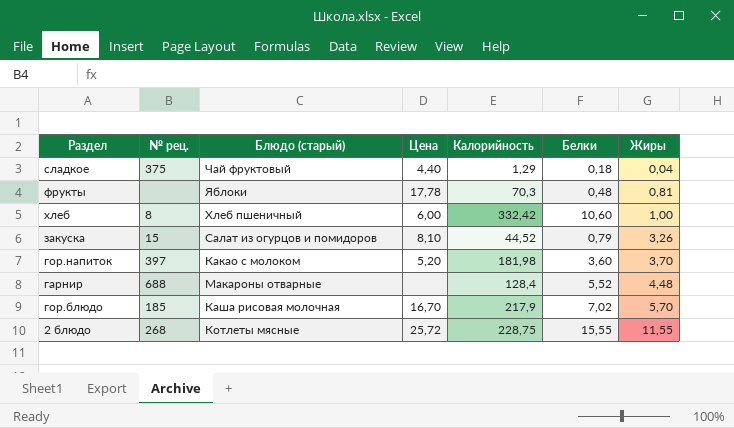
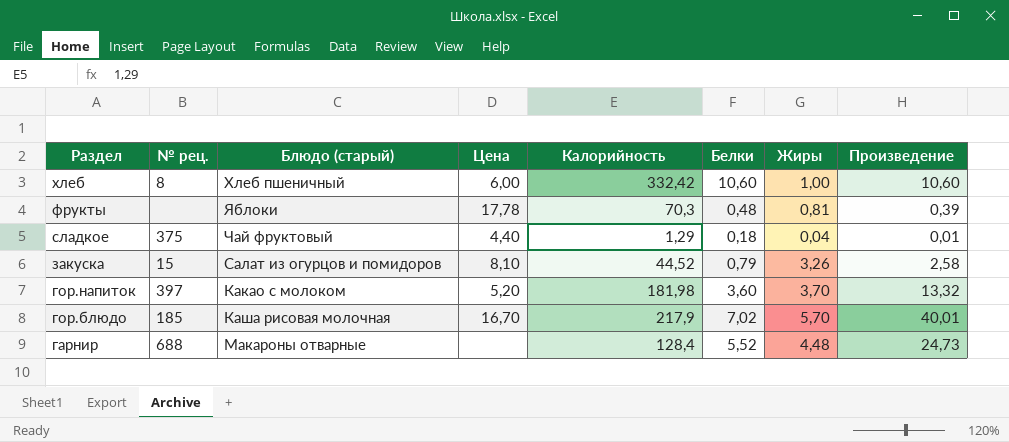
row order: Жиры ascending -> Раздел descending
column Произведение | formula: none -> [Белки] * [Жиры]
row 2 блюдо: 268 | Котлеты мясные | 25,72 | 228,75 | 15,55 | 11,55 -> none

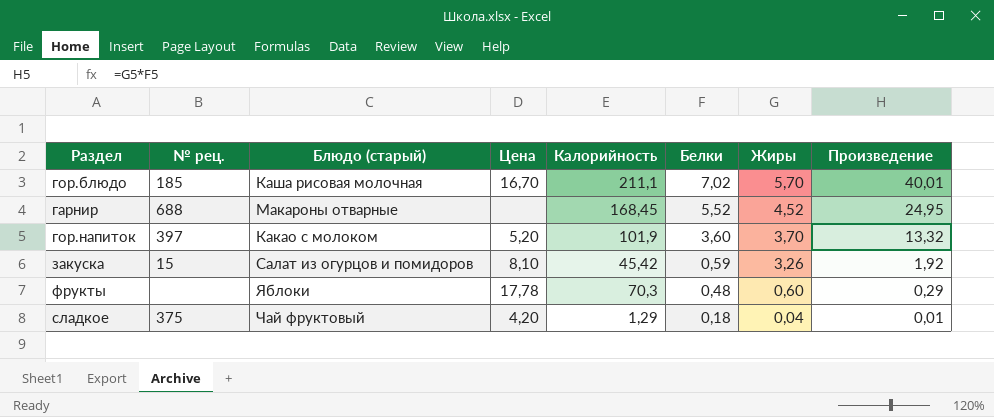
row order: Раздел descending -> Белки descending
row хлеб: 8 | Хлеб пшеничный | 6,00 | 332,42 | 10,60 | 1,00 | 10,60 -> none
гор.блюдо | Калорийность: 217,9 -> 211,1
гарнир | Калорийность: 128,4 -> 168,45
гарнир | Жиры: 4,48 -> 4,52
гарнир | Произведение: 24,73 -> 24,95
гор.напиток | Калорийность: 181,98 -> 101,9
закуска | Калорийность: 44,52 -> 45,42
закуска | Белки: 0,79 -> 0,59
закуска | Произведение: 2,58 -> 1,92
фрукты | Жиры: 0,81 -> 0,60
фрукты | Произведение: 0,39 -> 0,29
сладкое | Цена: 4,40 -> 4,20

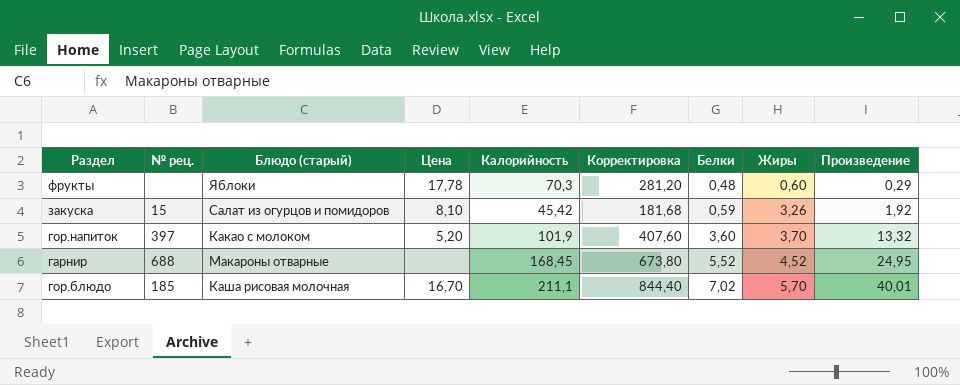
row order: Белки descending -> Белки ascending
column Корректировка | formula: none -> [Калорийность] * 4
row сладкое: 375 | Чай фруктовый | 4,20 | 1,29 | 0,18 | 0,04 | 0,01 -> none

